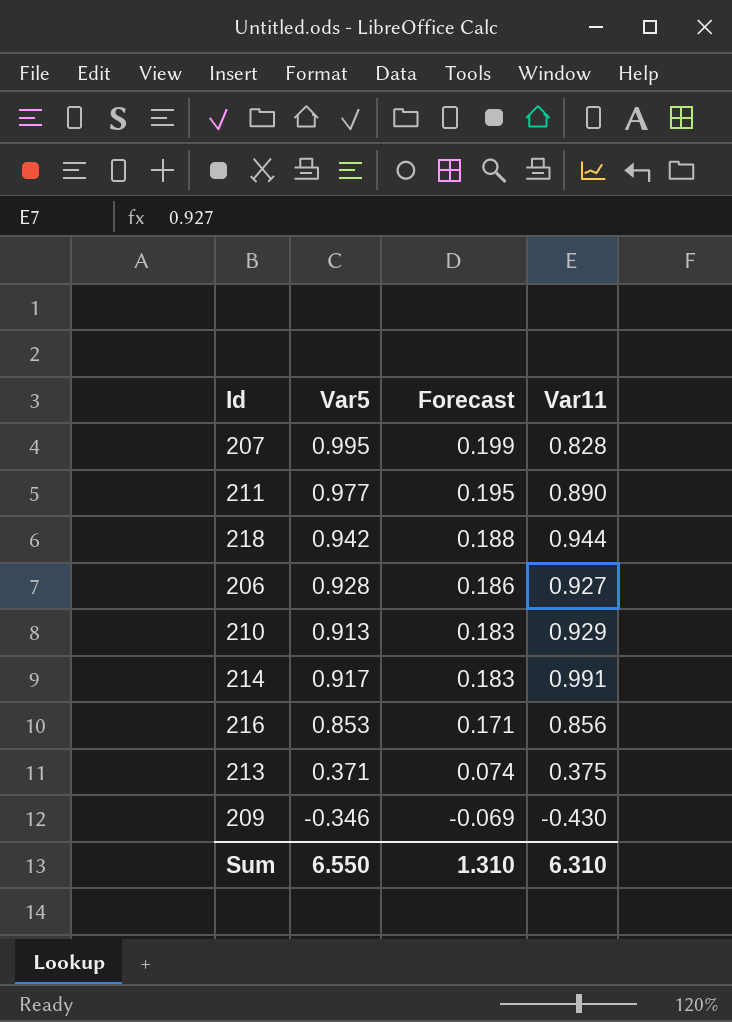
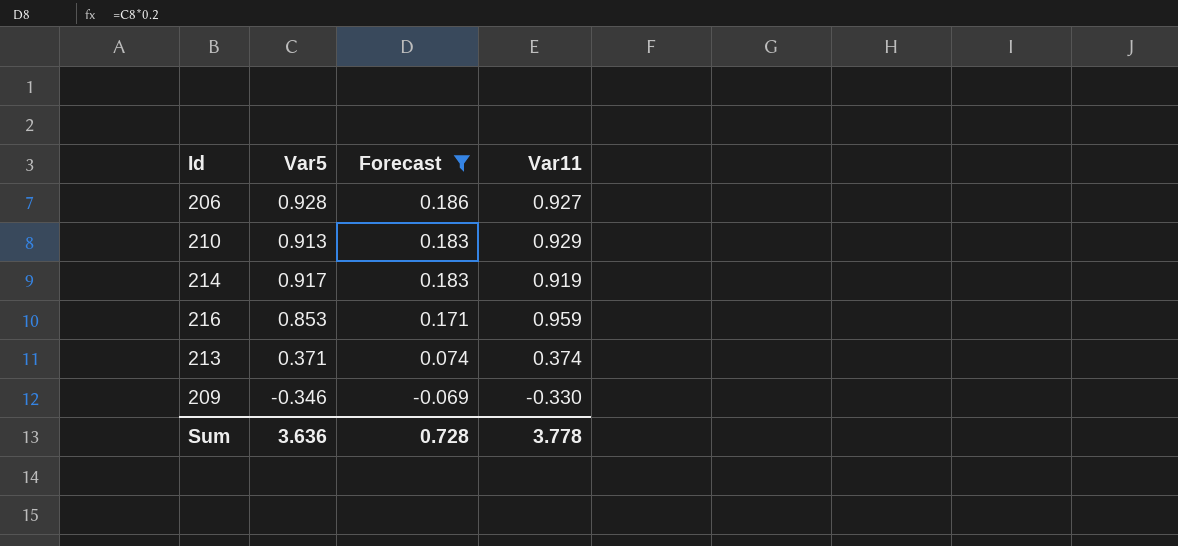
filter: none -> Forecast <= 0.186
214 | Var11: 0.991 -> 0.919
216 | Var11: 0.856 -> 0.959
213 | Var11: 0.375 -> 0.374
209 | Var11: -0.430 -> -0.330
Sum | Var5: 6.550 -> 3.636
Sum | Forecast: 1.310 -> 0.728
Sum | Var11: 6.310 -> 3.778

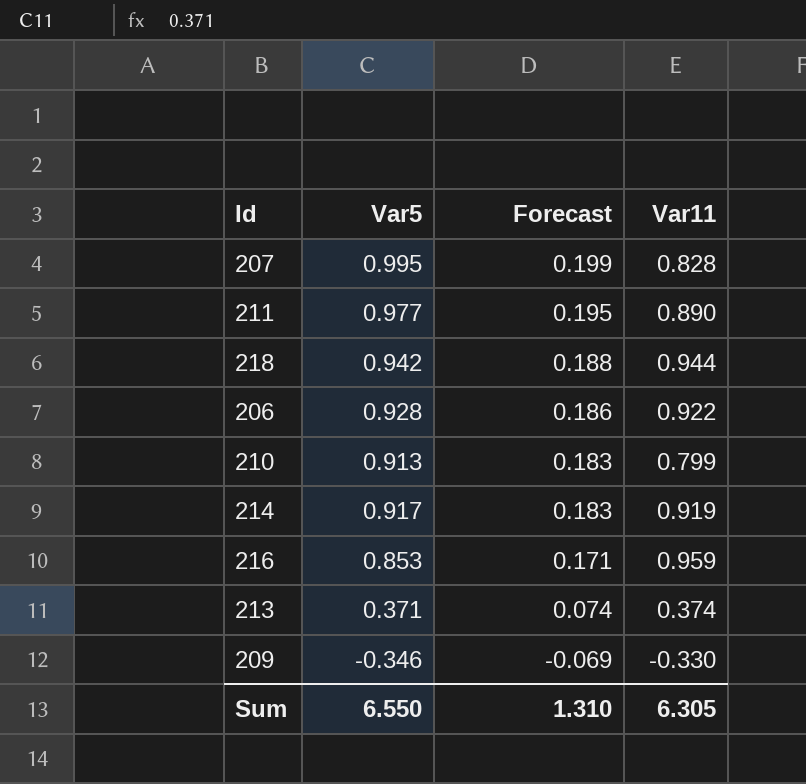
filter: Forecast <= 0.186 -> none
206 | Var11: 0.927 -> 0.922
210 | Var11: 0.929 -> 0.799
Sum | Var5: 3.636 -> 6.550
Sum | Forecast: 0.728 -> 1.310
Sum | Var11: 3.778 -> 6.305

